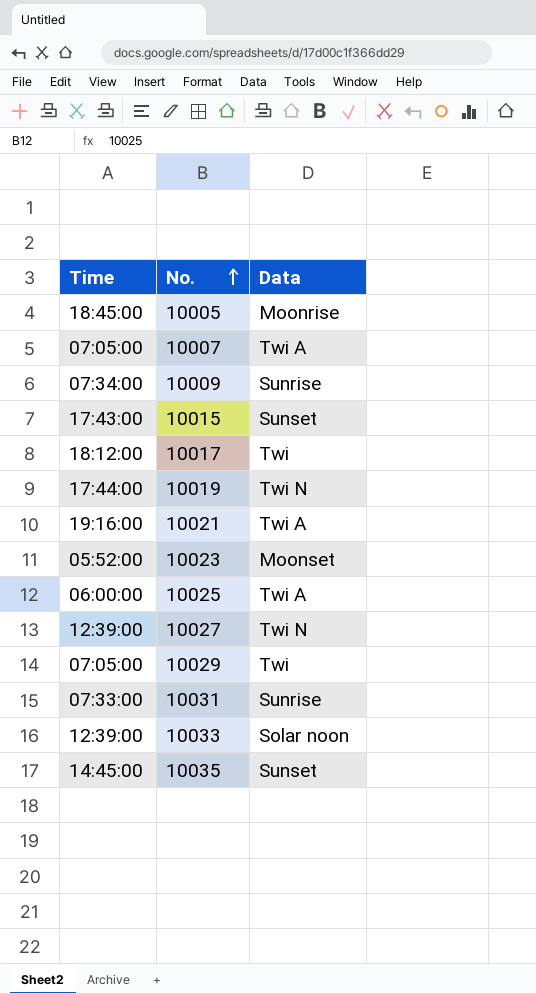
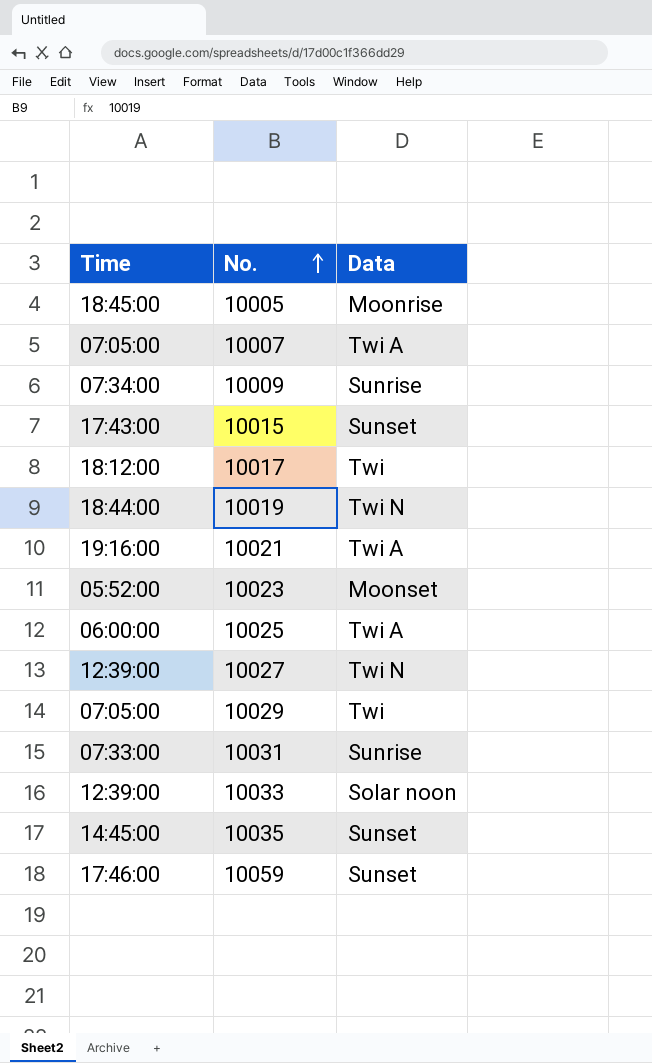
10019 | Time: 17:44:00 -> 18:44:00
row 10059: none -> 17:46:00 | Sunset

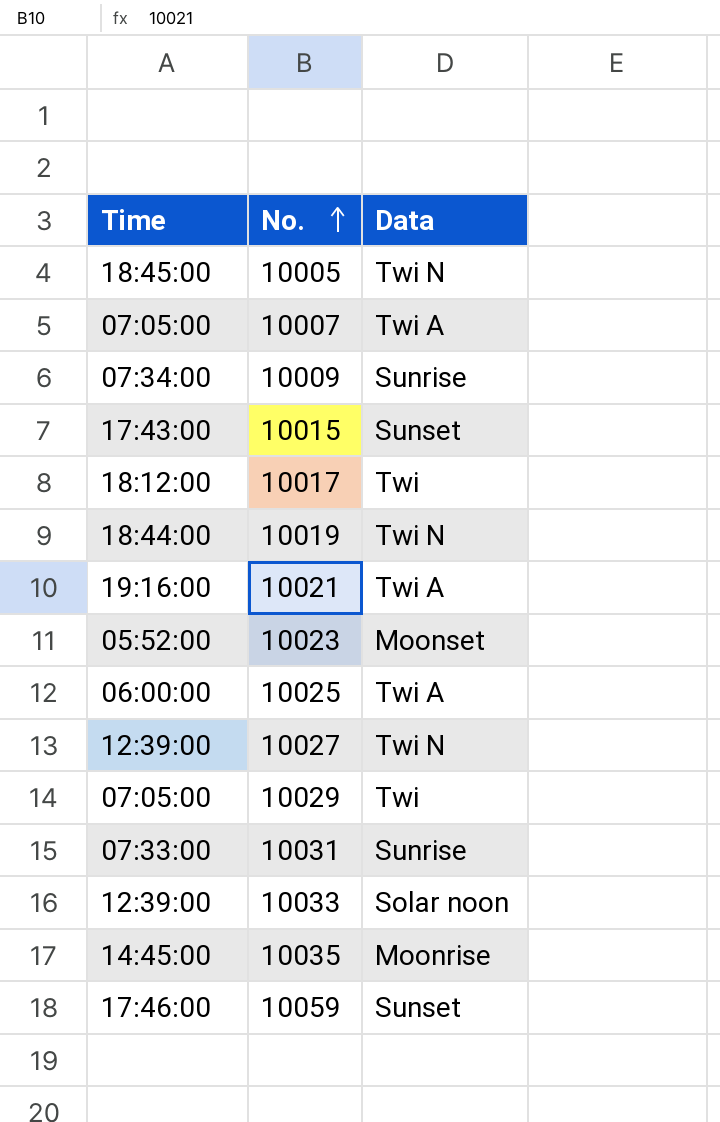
10005 | Data: Moonrise -> Twi N
10035 | Data: Sunset -> Moonrise

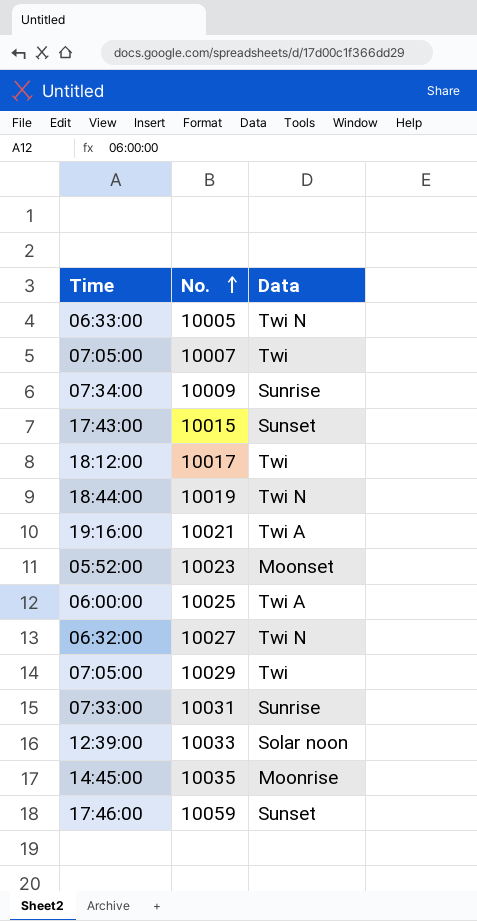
10005 | Time: 18:45:00 -> 06:33:00
10007 | Data: Twi A -> Twi
10027 | Time: 12:39:00 -> 06:32:00

